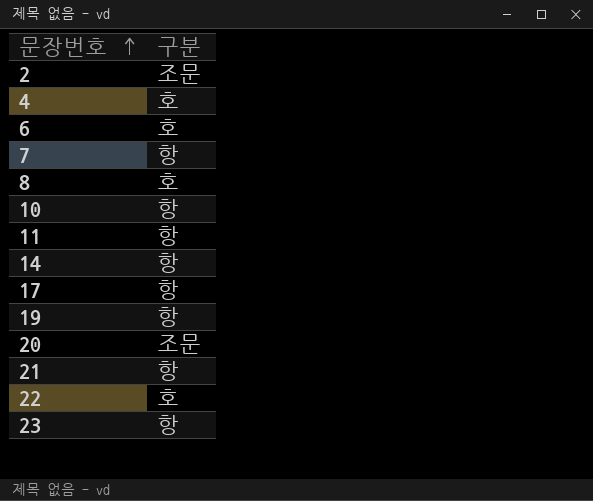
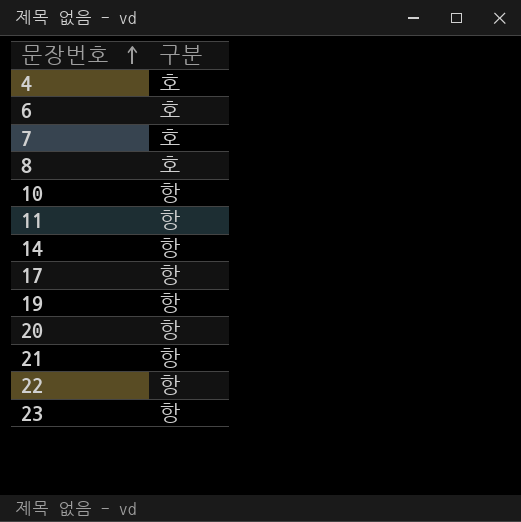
row 2: 조문 -> none
7 | 구분: 항 -> 호
20 | 구분: 조문 -> 항
22 | 구분: 호 -> 항

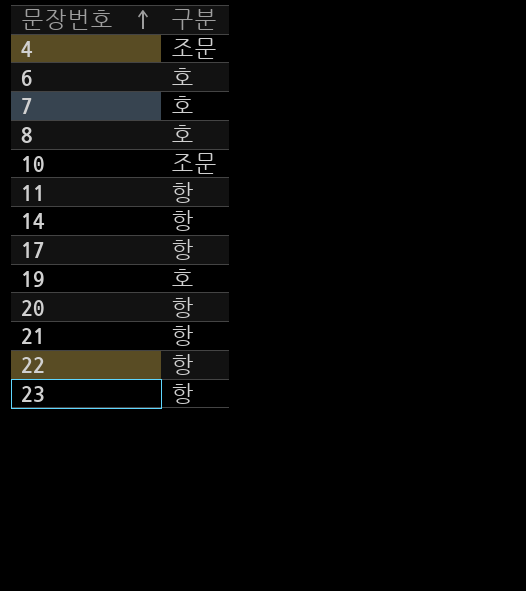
4 | 구분: 호 -> 조문
10 | 구분: 항 -> 조문
19 | 구분: 항 -> 호

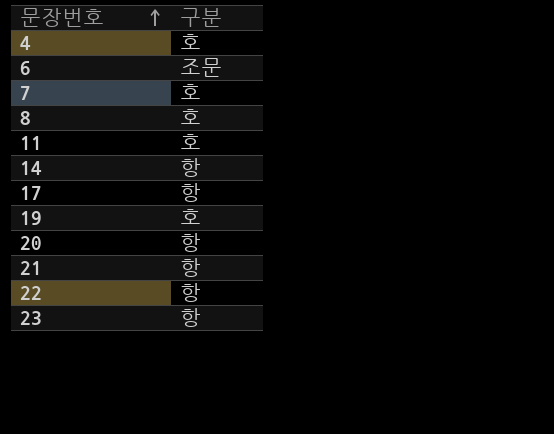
row 10: 조문 -> none
4 | 구분: 조문 -> 호
6 | 구분: 호 -> 조문
11 | 구분: 항 -> 호

